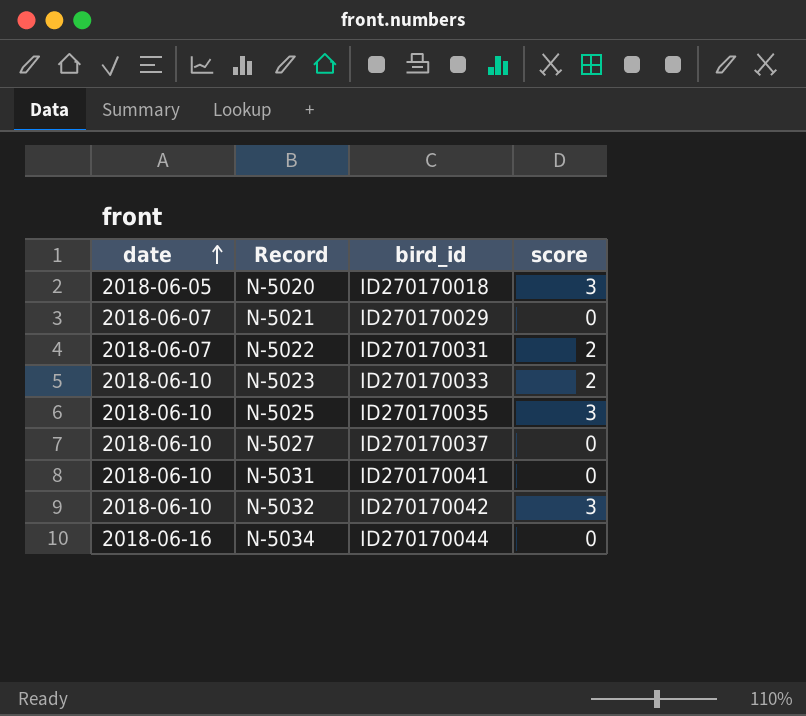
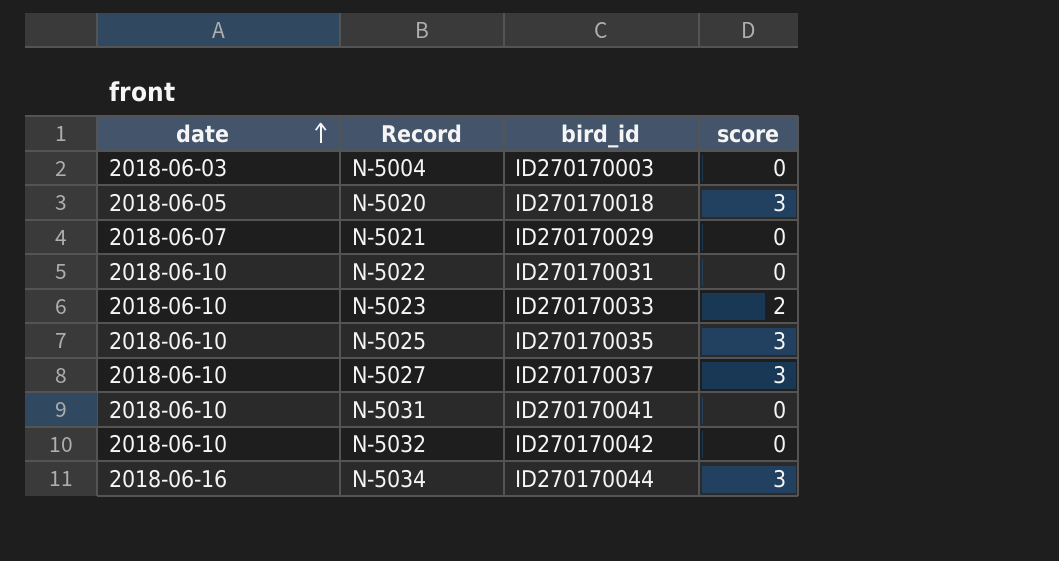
row N-5004: none -> 2018-06-03 | ID270170003 | 0
N-5022 | date: 2018-06-07 -> 2018-06-10
N-5022 | score: 2 -> 0
N-5027 | score: 0 -> 3
N-5032 | score: 3 -> 0
N-5034 | score: 0 -> 3

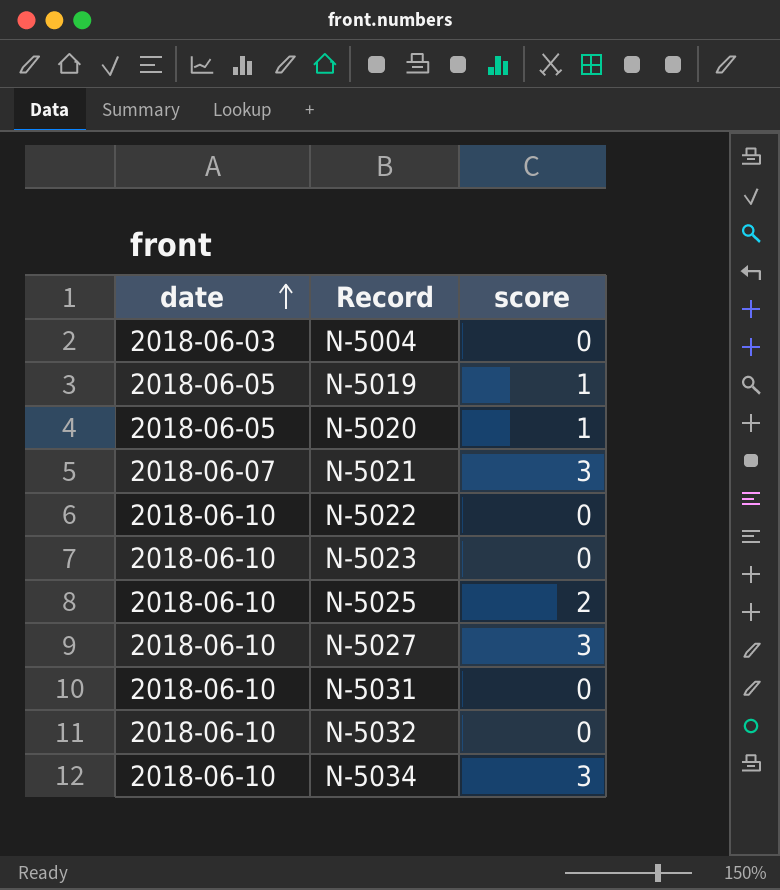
column bird_id | position: 3 -> none
row N-5019: none -> 2018-06-05 | 1
N-5020 | score: 3 -> 1
N-5021 | score: 0 -> 3
N-5023 | score: 2 -> 0
N-5025 | score: 3 -> 2
N-5034 | date: 2018-06-16 -> 2018-06-10

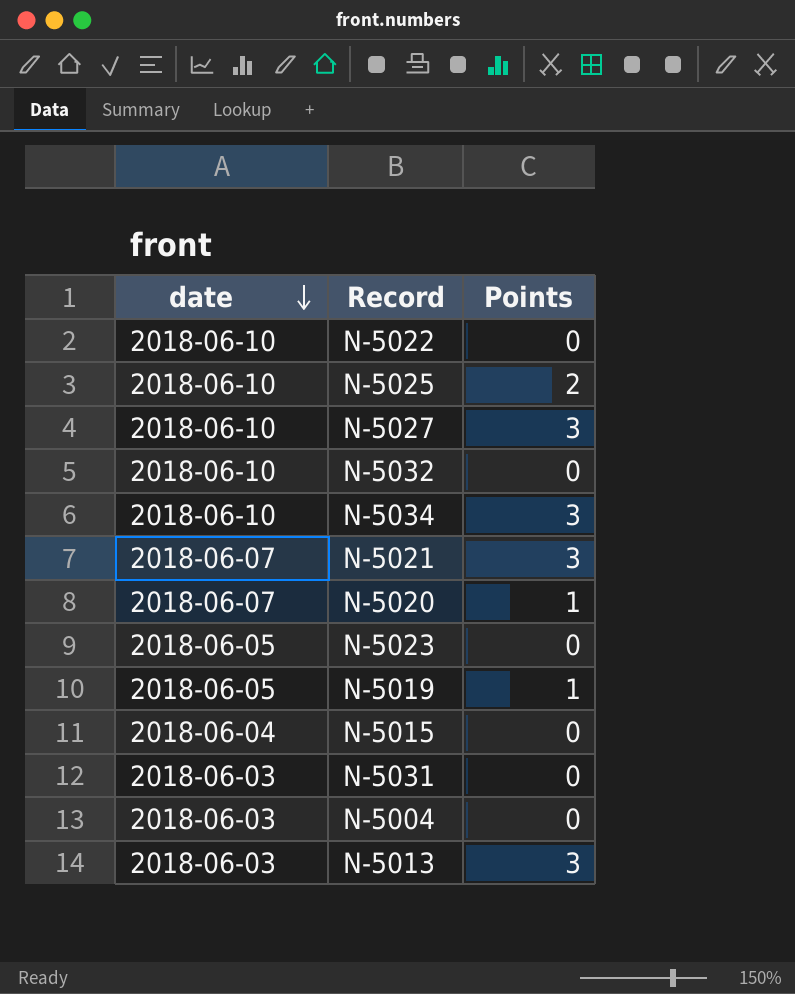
row order: date ascending -> date descending
column name: score -> Points
N-5020 | date: 2018-06-05 -> 2018-06-07
N-5023 | date: 2018-06-10 -> 2018-06-05
row N-5015: none -> 2018-06-04 | 0
N-5031 | date: 2018-06-10 -> 2018-06-03
row N-5013: none -> 2018-06-03 | 3

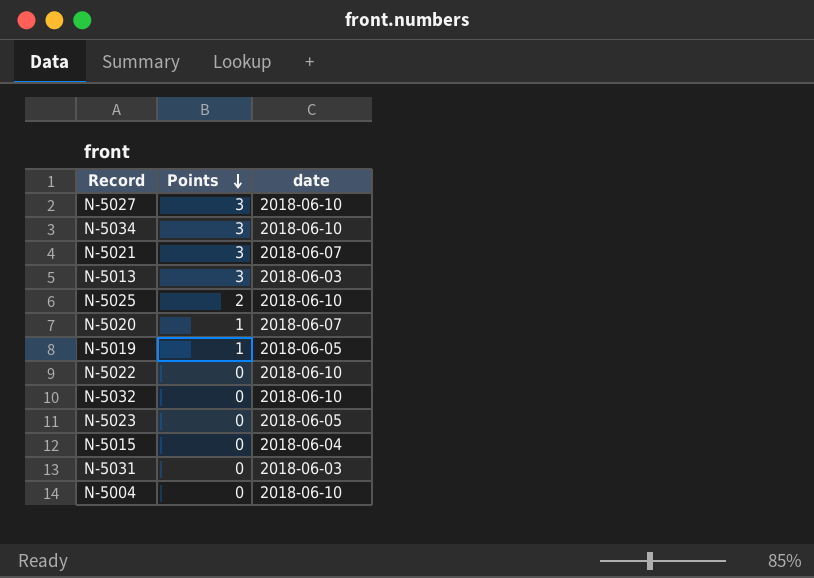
row order: date descending -> Points descending
column date | position: 1 -> 3
N-5004 | date: 2018-06-03 -> 2018-06-10

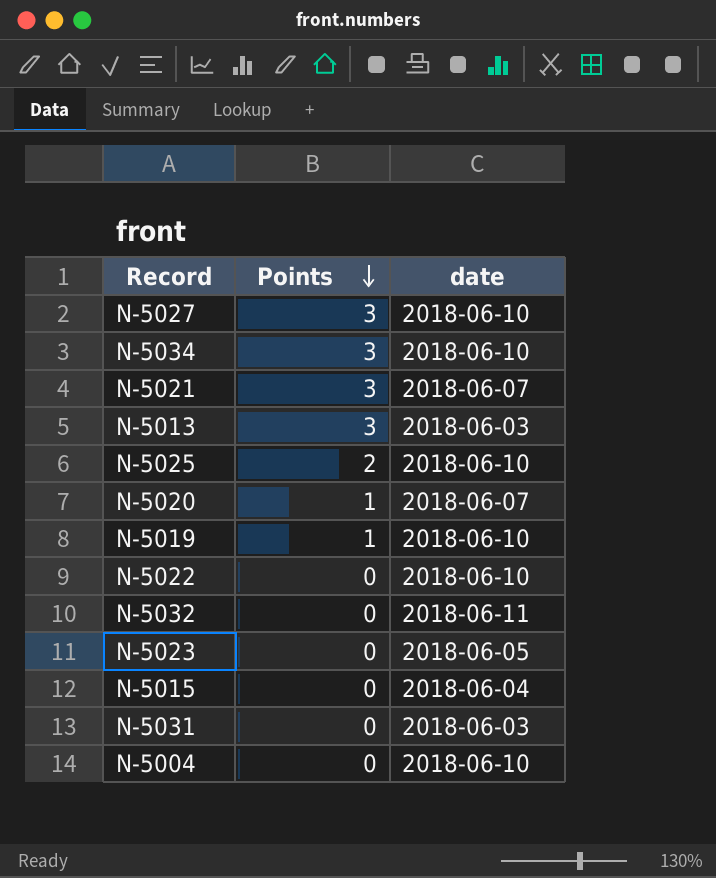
N-5019 | date: 2018-06-05 -> 2018-06-10
N-5032 | date: 2018-06-10 -> 2018-06-11

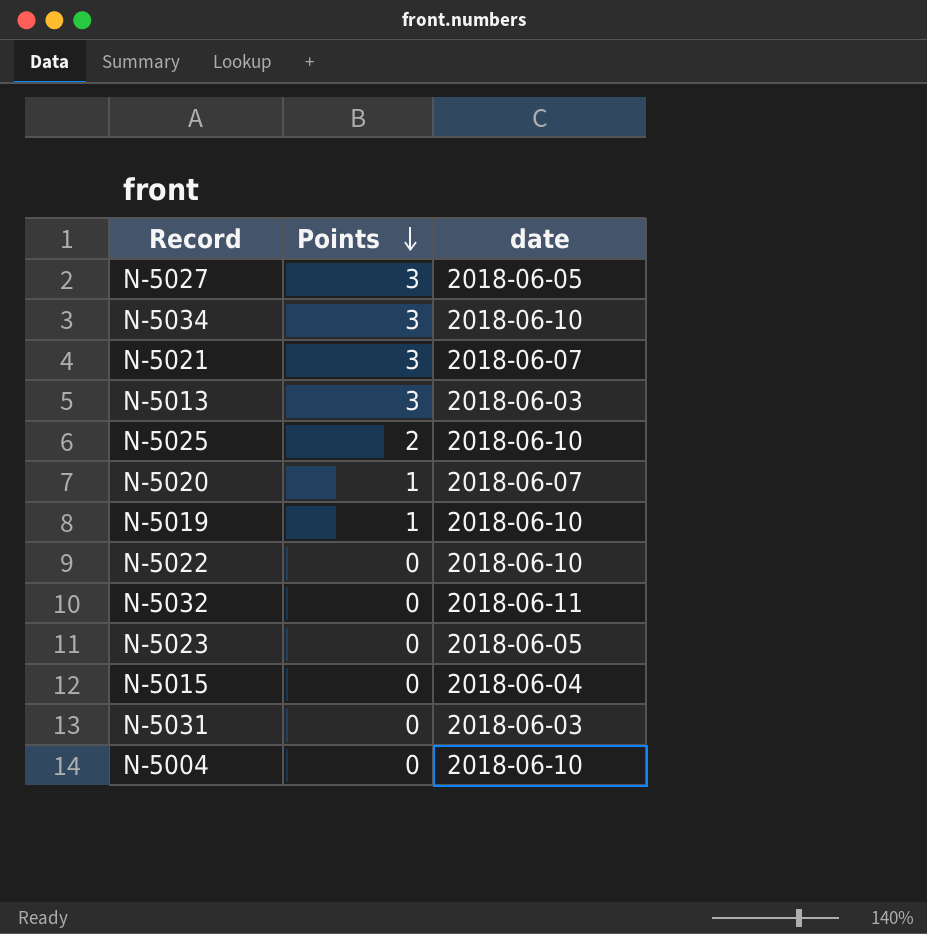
N-5027 | date: 2018-06-10 -> 2018-06-05

